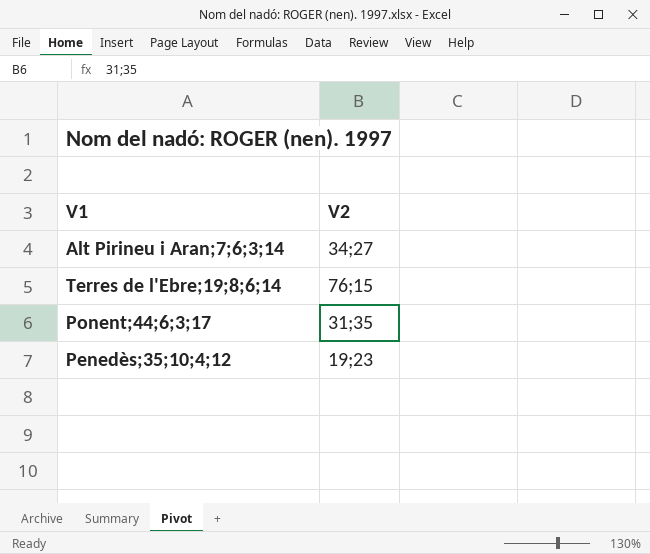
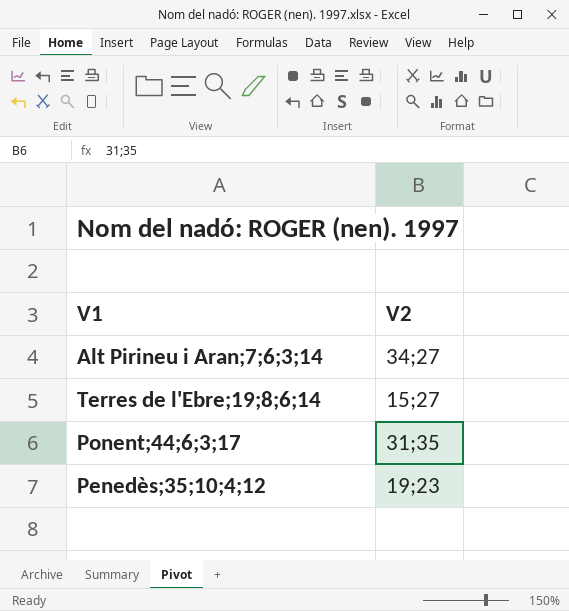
Terres de l'Ebre;19;8;6;14 | V2: 76;15 -> 15;27

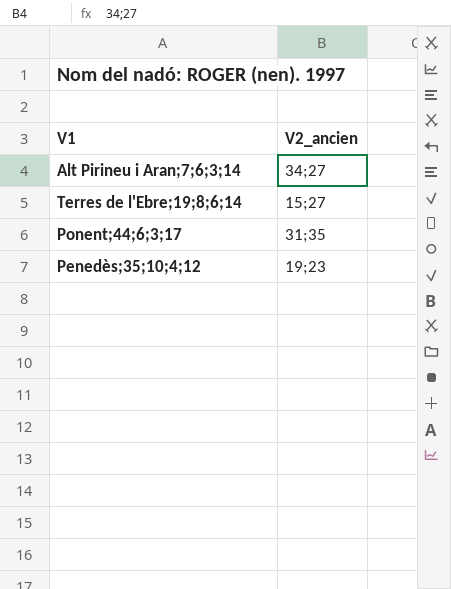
column name: V2 -> V2_ancien

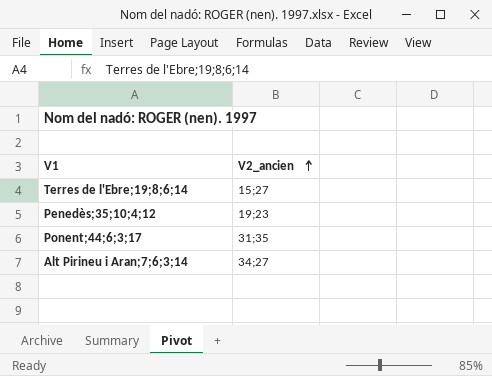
row order: none -> V2_ancien ascending

